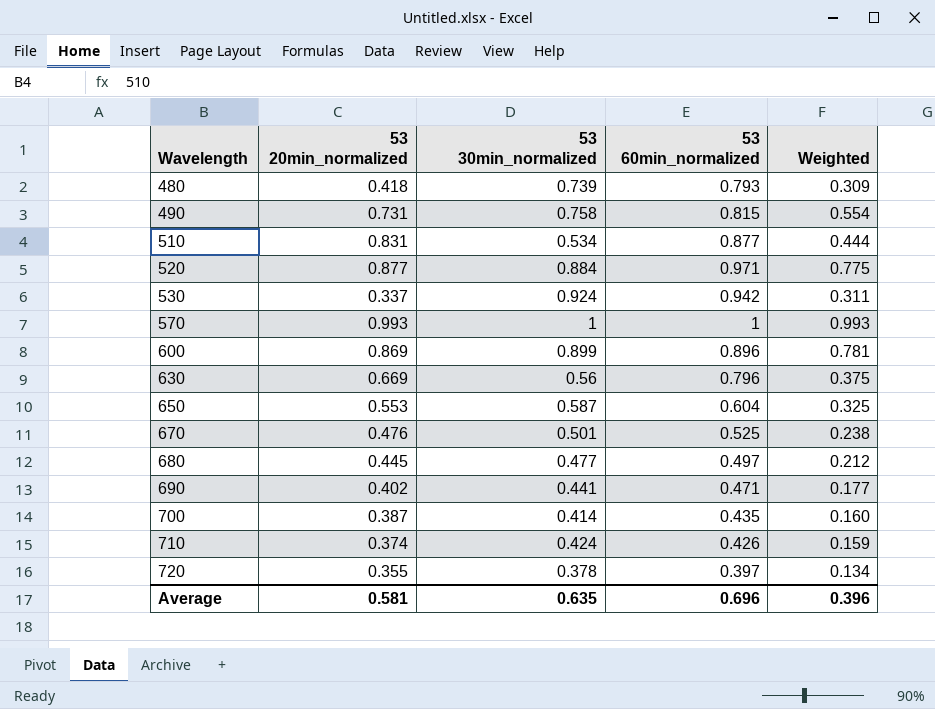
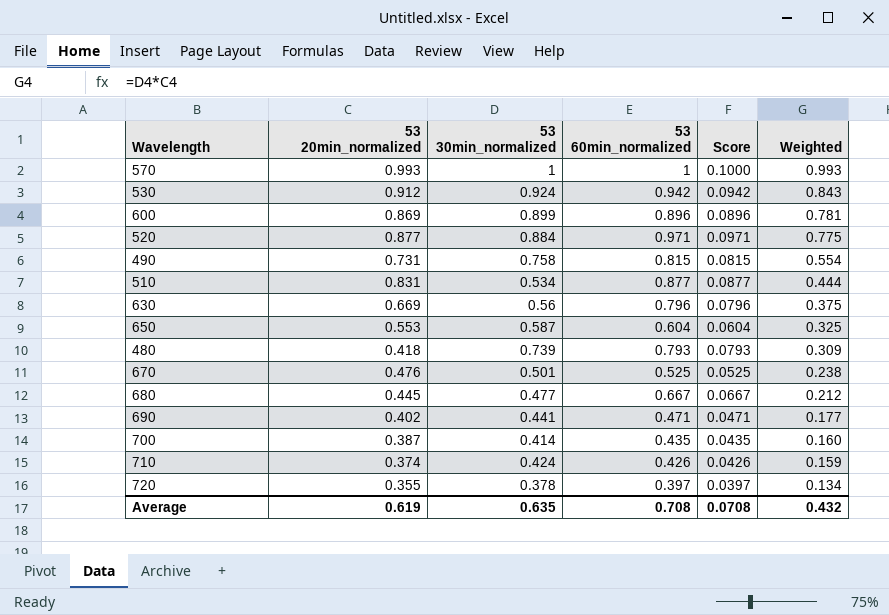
row order: Wavelength ascending -> Weighted descending
column Score | formula: none -> [53 60min_normalized] * 0.1
530 | 53 20min_normalized: 0.337 -> 0.912
530 | Weighted: 0.311 -> 0.843
680 | 53 60min_normalized: 0.497 -> 0.667
Average | 53 20min_normalized: 0.581 -> 0.619
Average | 53 60min_normalized: 0.696 -> 0.708
Average | Weighted: 0.396 -> 0.432

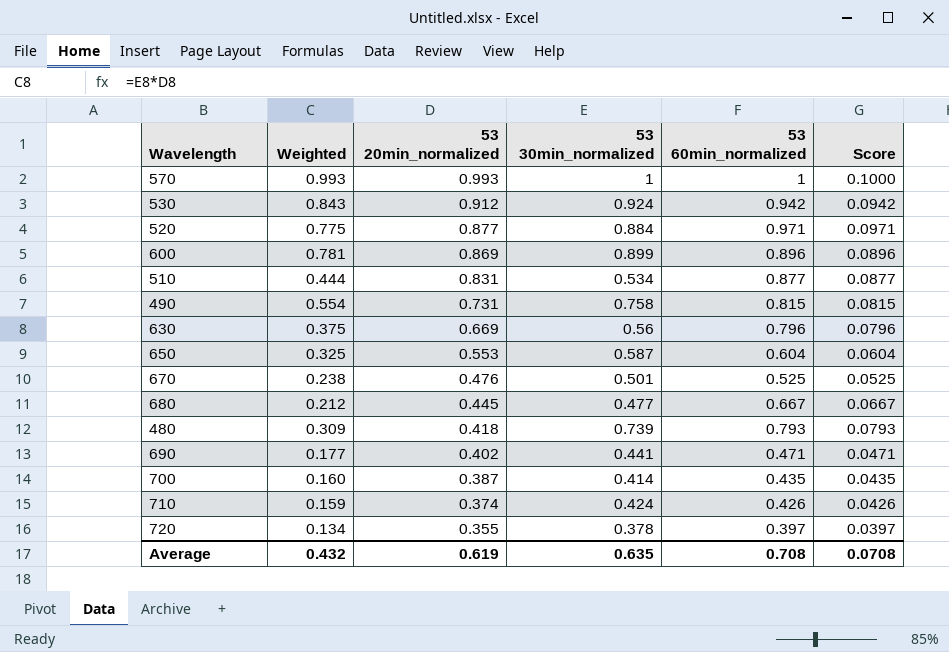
row order: Weighted descending -> 53 20min_normalized descending
column Weighted | position: 6 -> 2

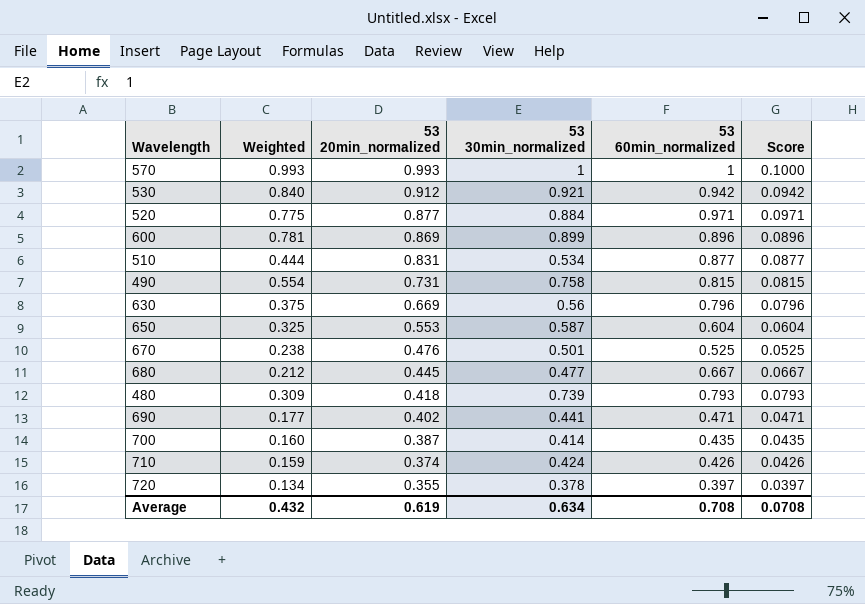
530 | Weighted: 0.843 -> 0.840
530 | 53 30min_normalized: 0.924 -> 0.921
Average | 53 30min_normalized: 0.635 -> 0.634

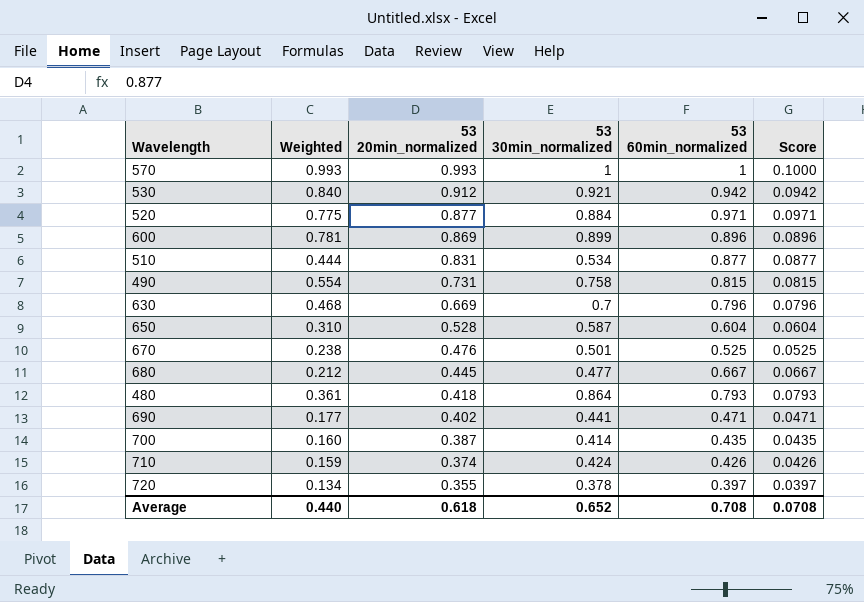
630 | Weighted: 0.375 -> 0.468
630 | 53 30min_normalized: 0.56 -> 0.7
650 | Weighted: 0.325 -> 0.310
650 | 53 20min_normalized: 0.553 -> 0.528
480 | Weighted: 0.309 -> 0.361
480 | 53 30min_normalized: 0.739 -> 0.864
Average | Weighted: 0.432 -> 0.440
Average | 53 20min_normalized: 0.619 -> 0.618
Average | 53 30min_normalized: 0.634 -> 0.652

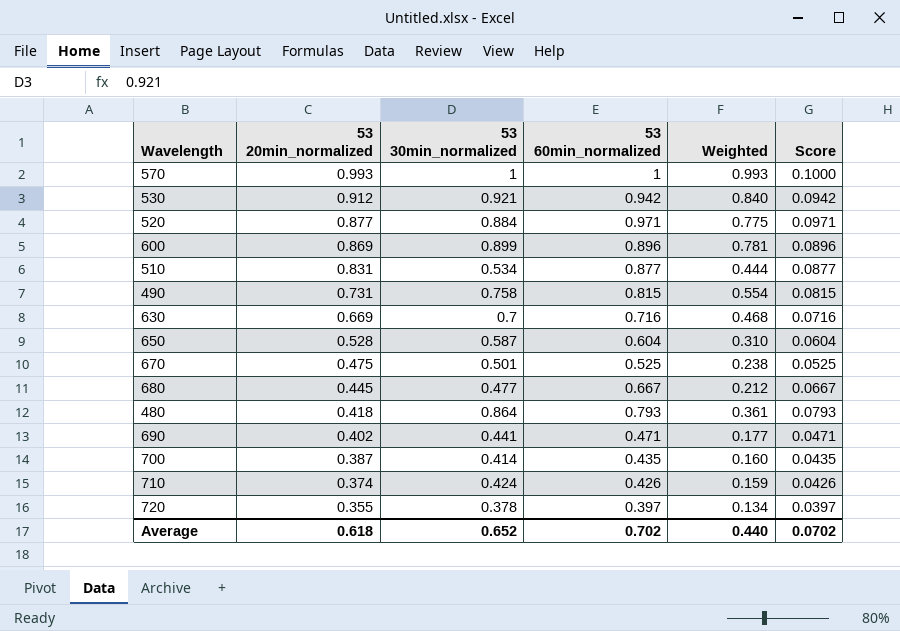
column Weighted | position: 2 -> 5
630 | 53 60min_normalized: 0.796 -> 0.716
630 | Score: 0.0796 -> 0.0716
670 | 53 20min_normalized: 0.476 -> 0.475
Average | 53 60min_normalized: 0.708 -> 0.702
Average | Score: 0.0708 -> 0.0702

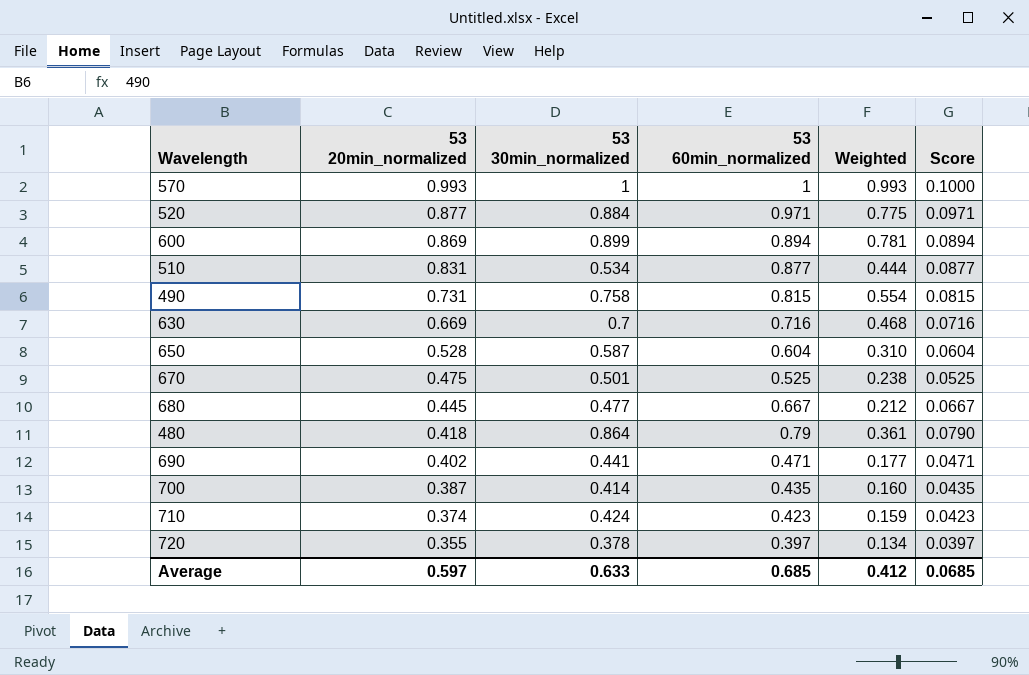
row 530: 0.912 | 0.921 | 0.942 | 0.840 | 0.0942 -> none
600 | 53 60min_normalized: 0.896 -> 0.894
600 | Score: 0.0896 -> 0.0894
480 | 53 60min_normalized: 0.793 -> 0.79
480 | Score: 0.0793 -> 0.0790
710 | 53 60min_normalized: 0.426 -> 0.423
710 | Score: 0.0426 -> 0.0423
Average | 53 20min_normalized: 0.618 -> 0.597
Average | 53 30min_normalized: 0.652 -> 0.633
Average | 53 60min_normalized: 0.702 -> 0.685
Average | Weighted: 0.440 -> 0.412
Average | Score: 0.0702 -> 0.0685

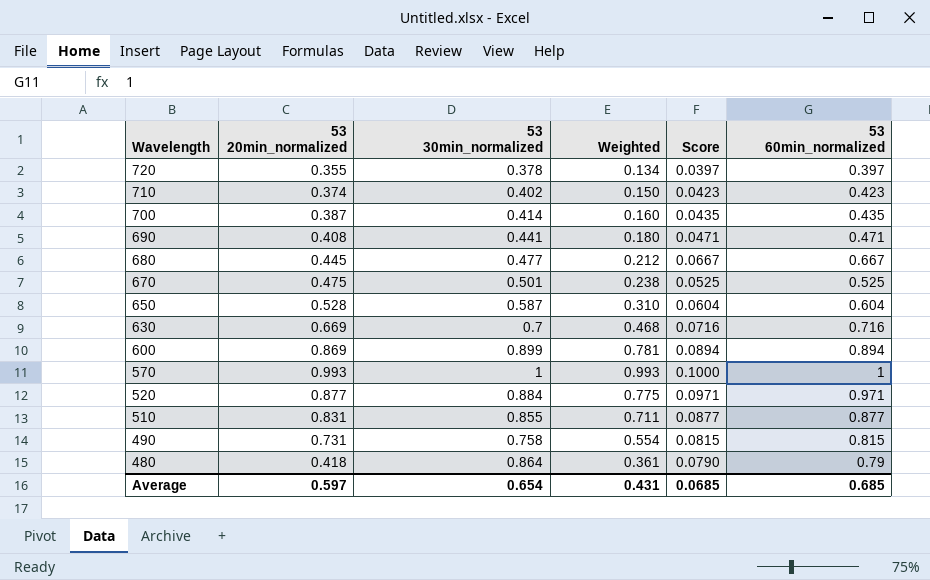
row order: 53 20min_normalized descending -> Wavelength descending
column 53 60min_normalized | position: 4 -> 6
710 | 53 30min_normalized: 0.424 -> 0.402
710 | Weighted: 0.159 -> 0.150
690 | 53 20min_normalized: 0.402 -> 0.408
690 | Weighted: 0.177 -> 0.180
510 | 53 30min_normalized: 0.534 -> 0.855
510 | Weighted: 0.444 -> 0.711
Average | 53 30min_normalized: 0.633 -> 0.654
Average | Weighted: 0.412 -> 0.431

